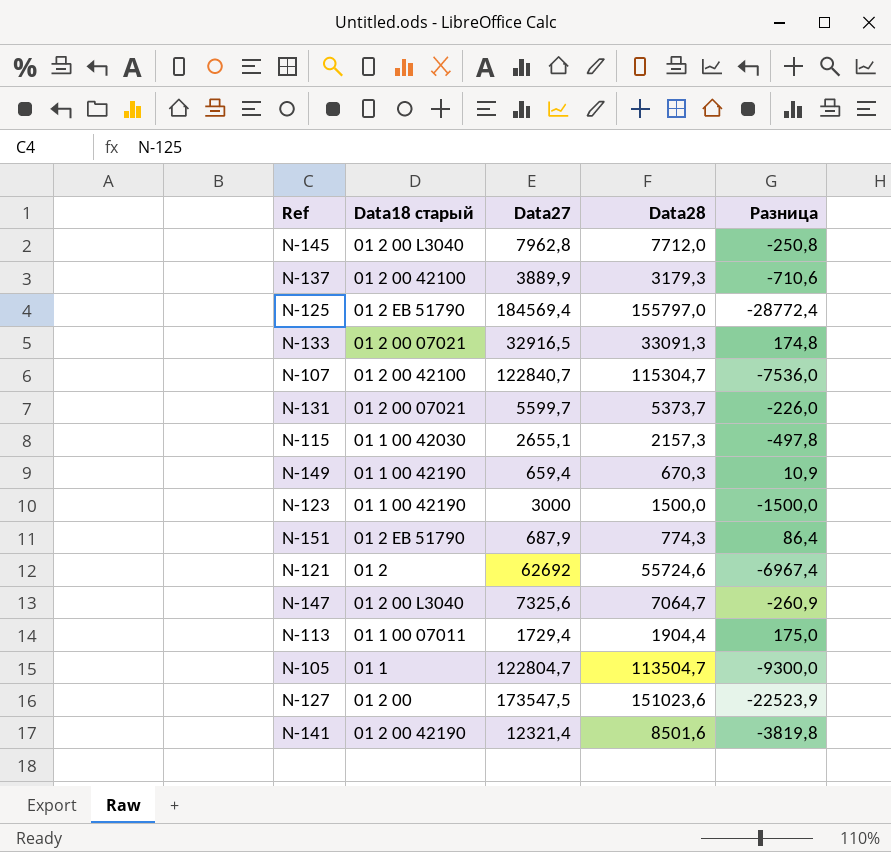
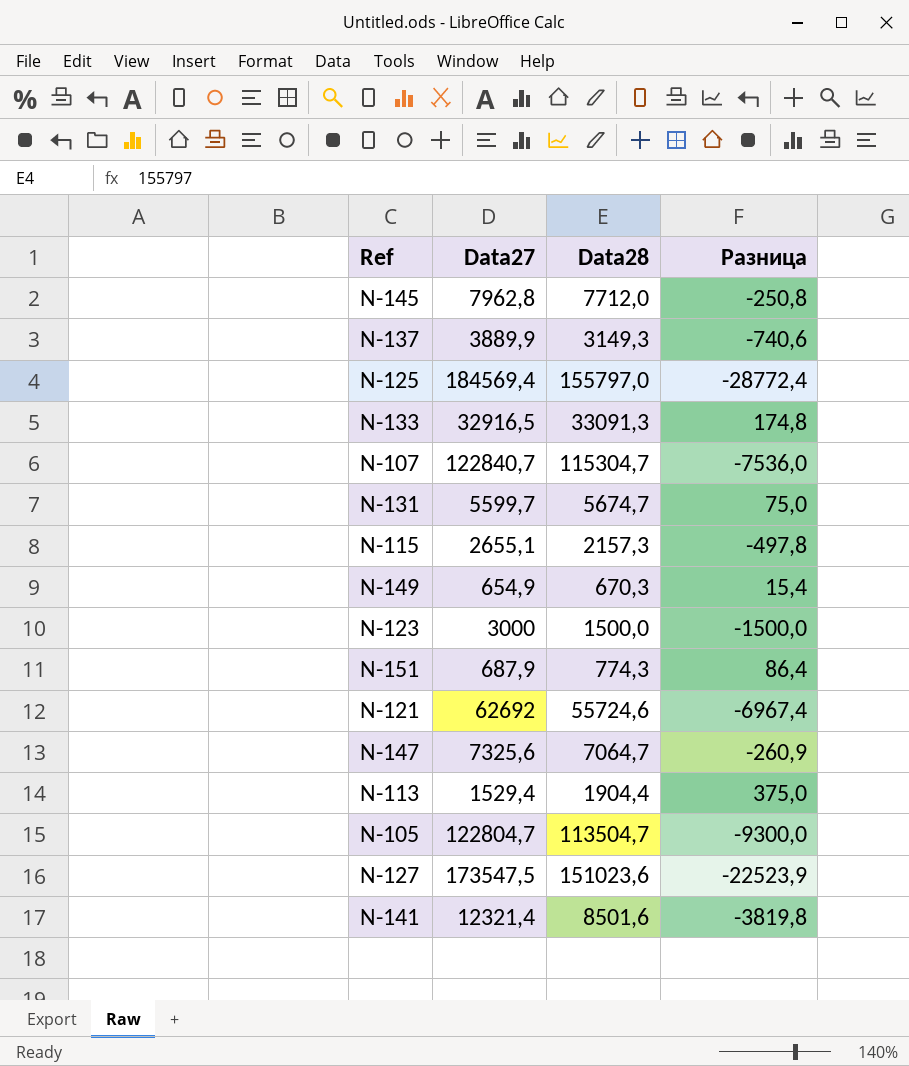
column Data18 старый | position: 2 -> none
N-137 | Data28: 3179,3 -> 3149,3
N-137 | Разница: -710,6 -> -740,6
N-131 | Data28: 5373,7 -> 5674,7
N-131 | Разница: -226,0 -> 75,0
N-149 | Data27: 659,4 -> 654,9
N-149 | Разница: 10,9 -> 15,4
N-113 | Data27: 1729,4 -> 1529,4
N-113 | Разница: 175,0 -> 375,0

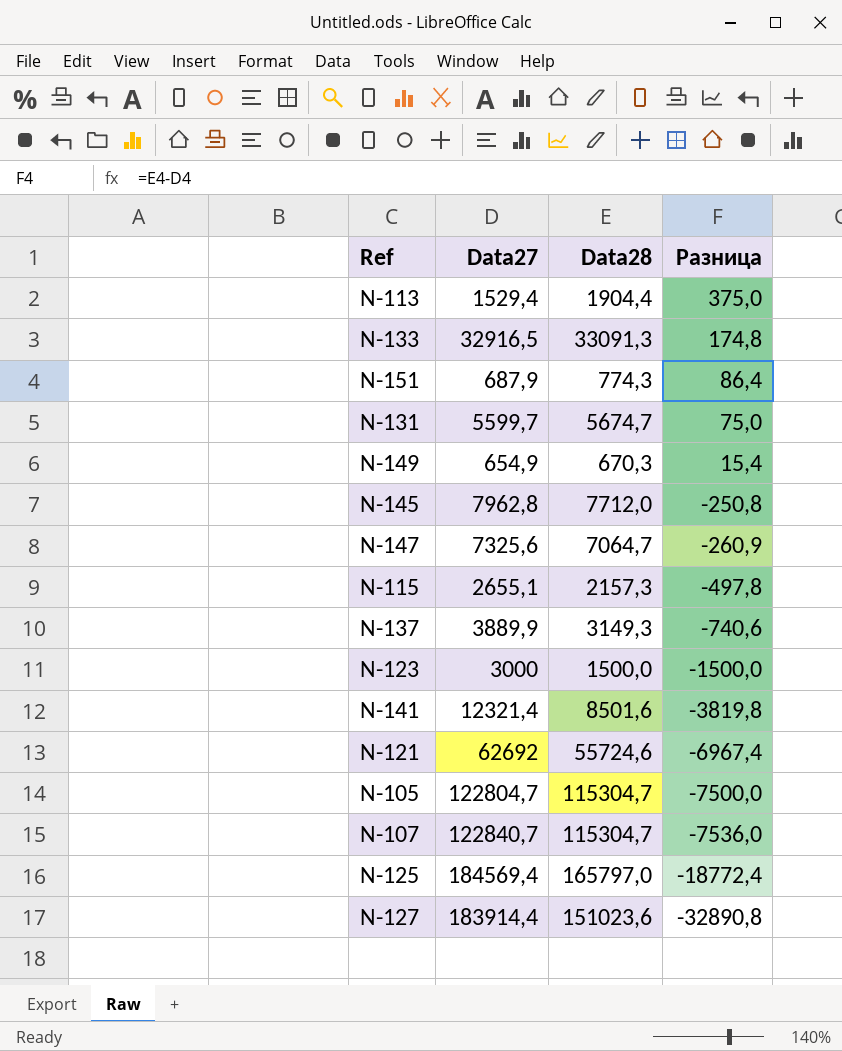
row order: none -> Разница descending
N-105 | Data28: 113504,7 -> 115304,7
N-105 | Разница: -9300,0 -> -7500,0
N-125 | Data28: 155797,0 -> 165797,0
N-125 | Разница: -28772,4 -> -18772,4
N-127 | Data27: 173547,5 -> 183914,4
N-127 | Разница: -22523,9 -> -32890,8

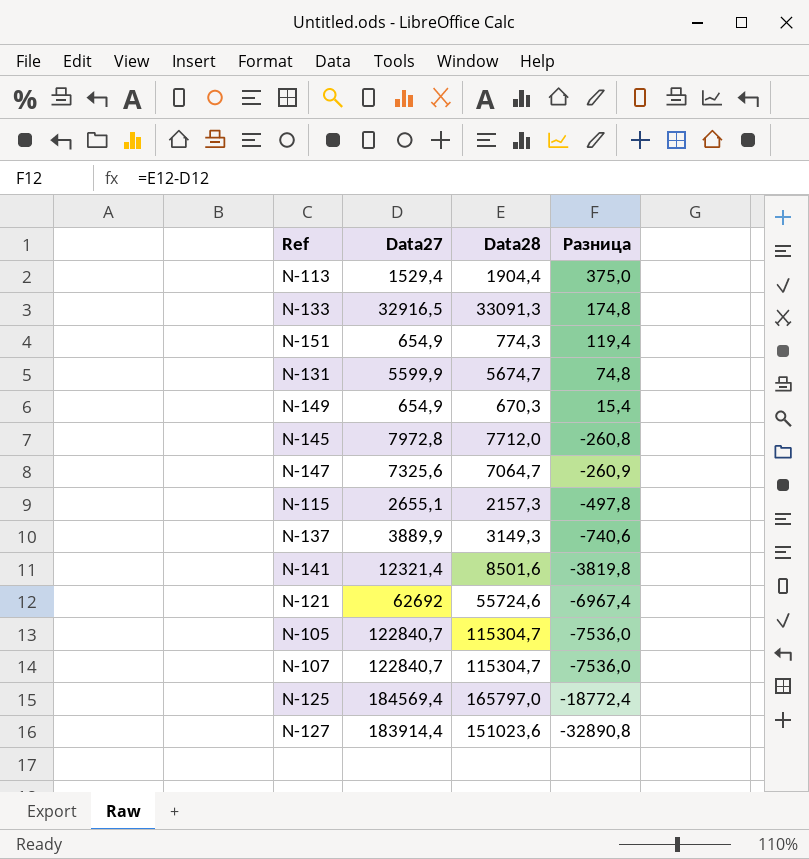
row N-123: 3000 | 1500,0 | -1500,0 -> none
N-151 | Data27: 687,9 -> 654,9
N-151 | Разница: 86,4 -> 119,4
N-131 | Data27: 5599,7 -> 5599,9
N-131 | Разница: 75,0 -> 74,8
N-145 | Data27: 7962,8 -> 7972,8
N-145 | Разница: -250,8 -> -260,8
N-105 | Data27: 122804,7 -> 122840,7
N-105 | Разница: -7500,0 -> -7536,0

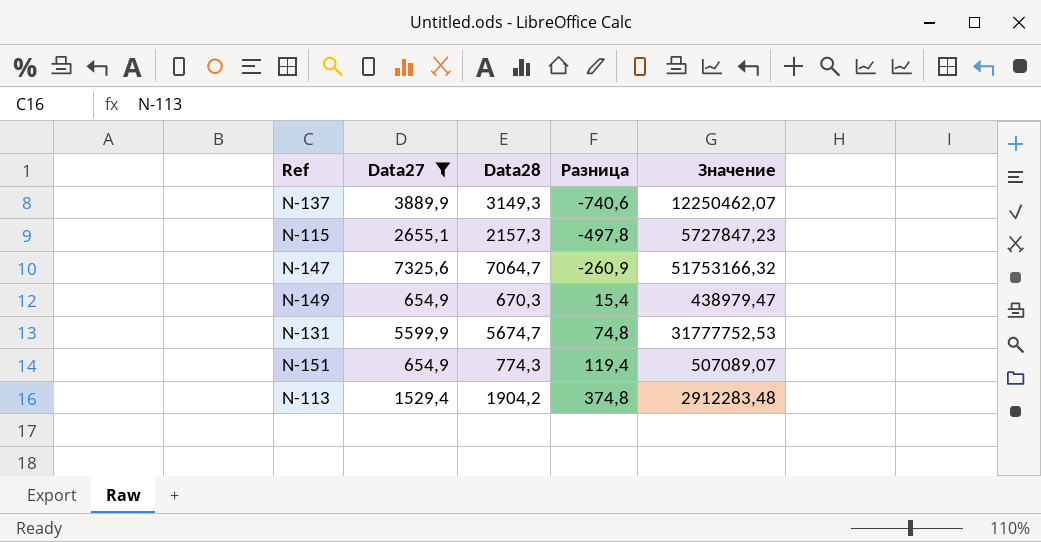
filter: none -> Data27 <= 7325,6
row order: Разница descending -> Разница ascending
column Значение | formula: none -> [Data27] * [Data28]
N-113 | Data28: 1904,4 -> 1904,2
N-113 | Разница: 375,0 -> 374,8

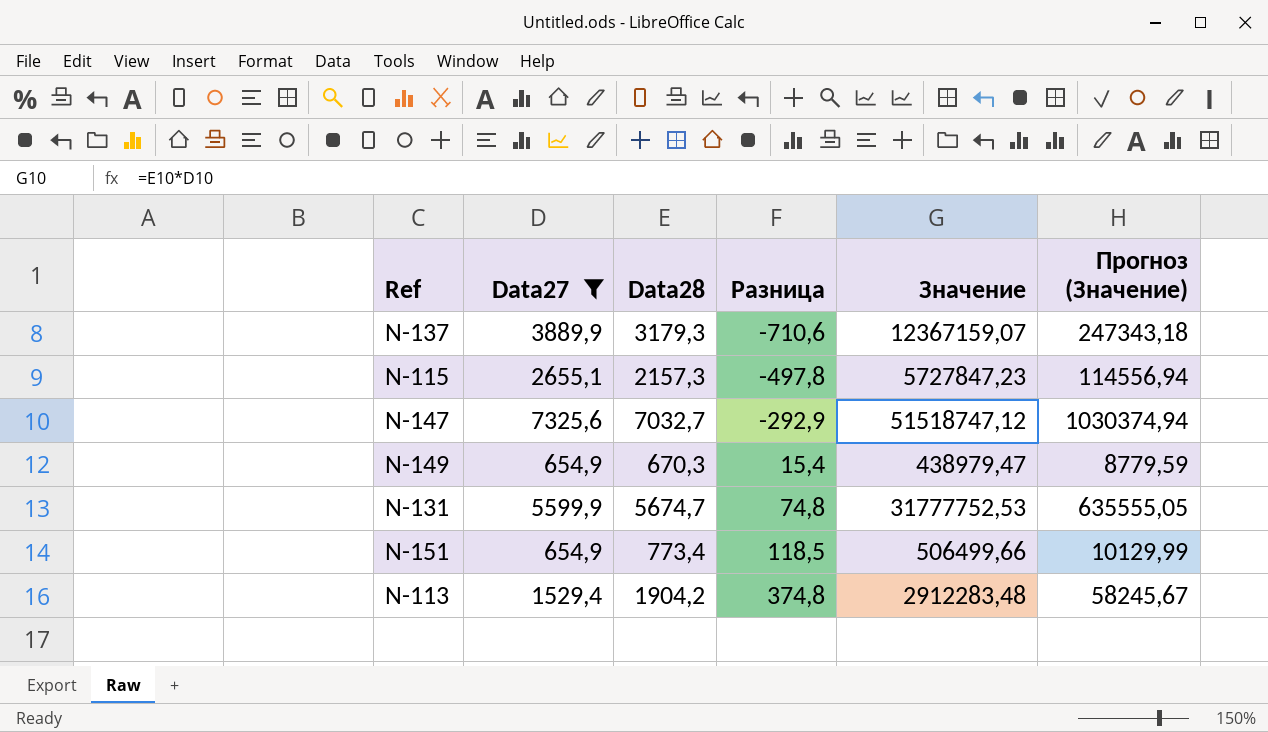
column Прогноз (Значение) | formula: none -> [Значение] * 0,02
N-137 | Data28: 3149,3 -> 3179,3
N-137 | Разница: -740,6 -> -710,6
N-137 | Значение: 12250462,07 -> 12367159,07
N-147 | Data28: 7064,7 -> 7032,7
N-147 | Разница: -260,9 -> -292,9
N-147 | Значение: 51753166,32 -> 51518747,12
N-151 | Data28: 774,3 -> 773,4
N-151 | Разница: 119,4 -> 118,5
N-151 | Значение: 507089,07 -> 506499,66

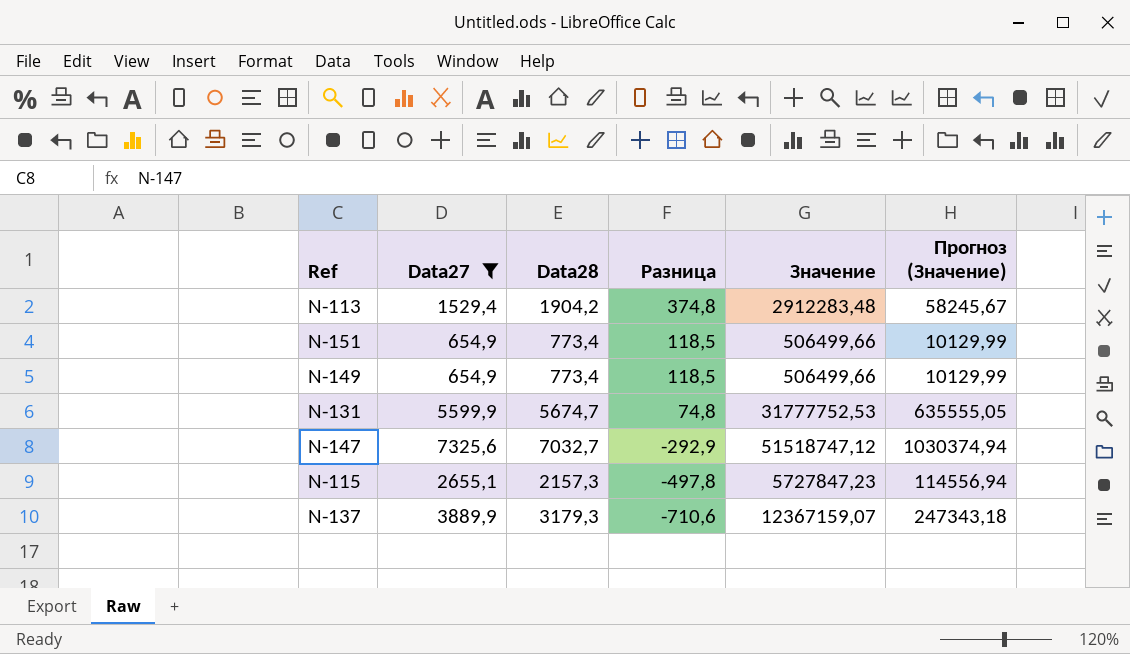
row order: Разница ascending -> Разница descending
N-149 | Data28: 670,3 -> 773,4
N-149 | Разница: 15,4 -> 118,5
N-149 | Значение: 438979,47 -> 506499,66
N-149 | Прогноз (Значение): 8779,59 -> 10129,99

